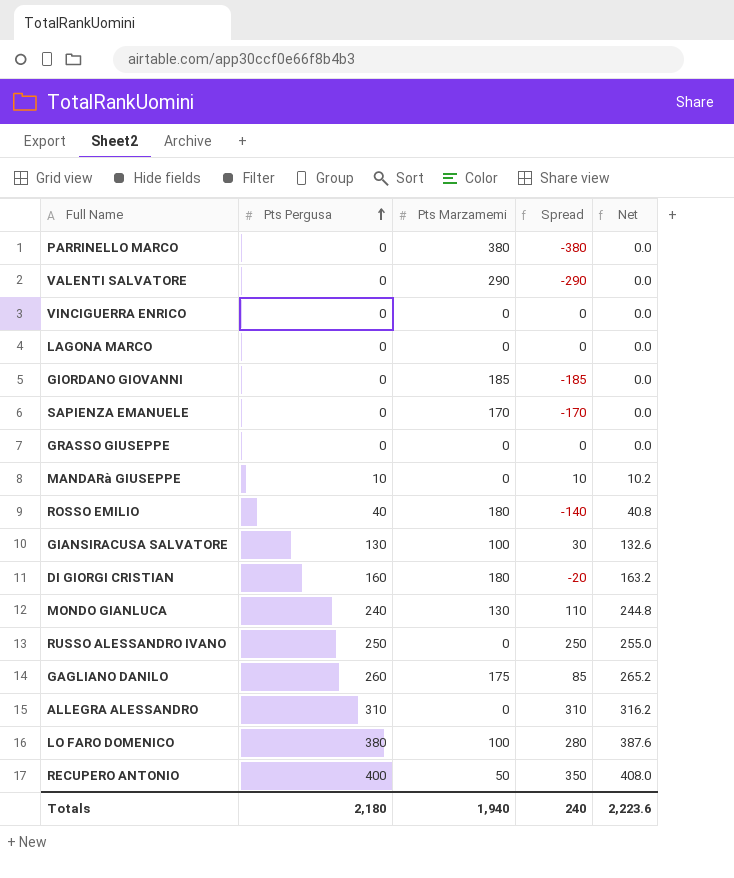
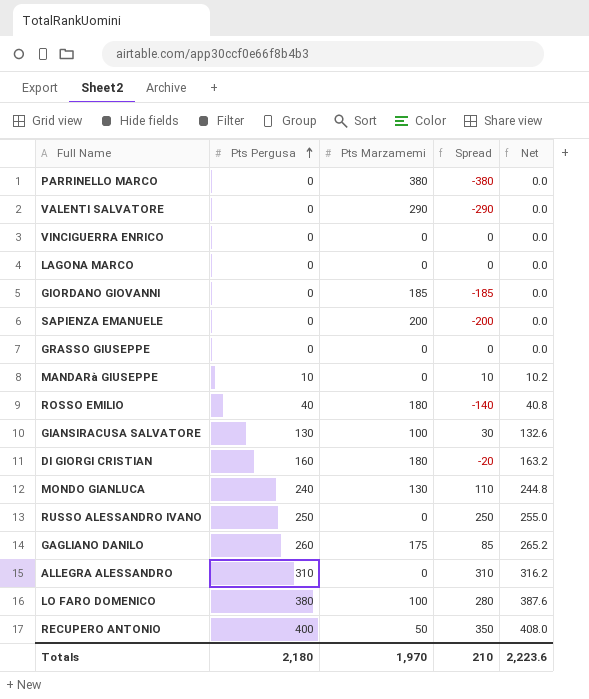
SAPIENZA EMANUELE | Pts Marzamemi: 170 -> 200
SAPIENZA EMANUELE | Spread: -170 -> -200
Totals | Pts Marzamemi: 1,940 -> 1,970
Totals | Spread: 240 -> 210

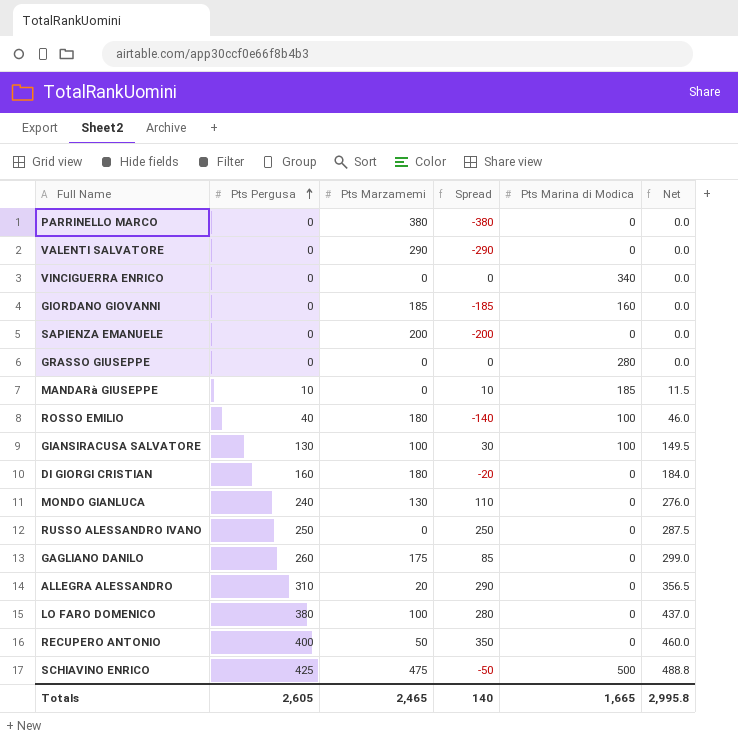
column Pts Marina di Modica | position: none -> 5
column Net | formula: [Pts Pergusa] * 1.02 -> [Pts Pergusa] * 1.15
row LAGONA MARCO: 0 | 0 | 0 | 0.0 -> none
ALLEGRA ALESSANDRO | Pts Marzamemi: 0 -> 20
ALLEGRA ALESSANDRO | Spread: 310 -> 290
row SCHIAVINO ENRICO: none -> 425 | 475 | -50 | 500 | 488.8
Totals | Pts Pergusa: 2,180 -> 2,605
Totals | Pts Marzamemi: 1,970 -> 2,465
Totals | Spread: 210 -> 140
Totals | Net: 2,223.6 -> 2,995.8

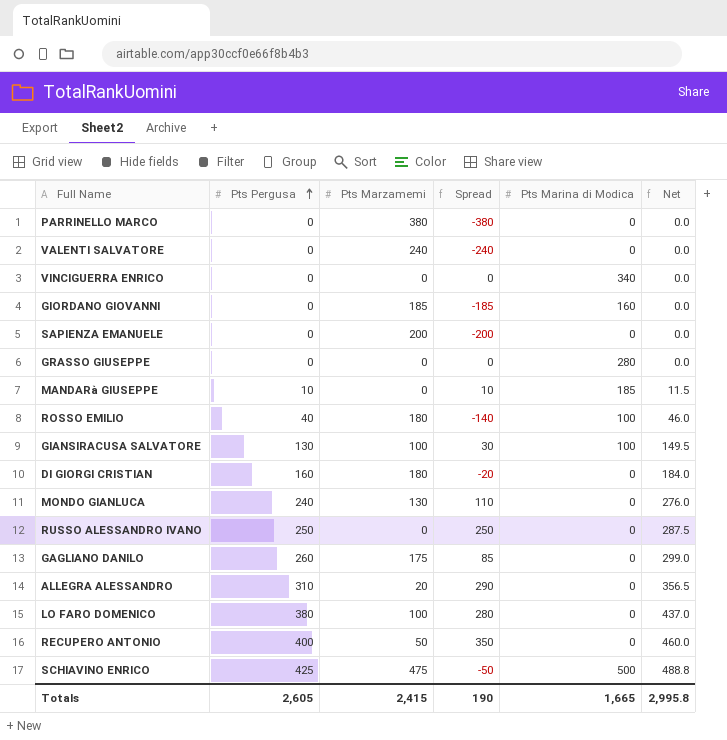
VALENTI SALVATORE | Pts Marzamemi: 290 -> 240
VALENTI SALVATORE | Spread: -290 -> -240
Totals | Pts Marzamemi: 2,465 -> 2,415
Totals | Spread: 140 -> 190

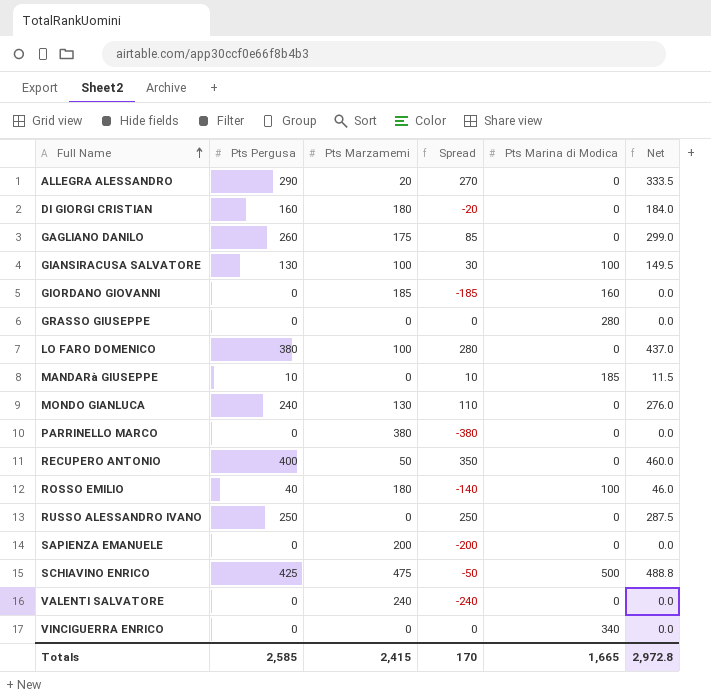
row order: Pts Pergusa ascending -> Full Name ascending
ALLEGRA ALESSANDRO | Pts Pergusa: 310 -> 290
ALLEGRA ALESSANDRO | Spread: 290 -> 270
ALLEGRA ALESSANDRO | Net: 356.5 -> 333.5
Totals | Pts Pergusa: 2,605 -> 2,585
Totals | Spread: 190 -> 170
Totals | Net: 2,995.8 -> 2,972.8

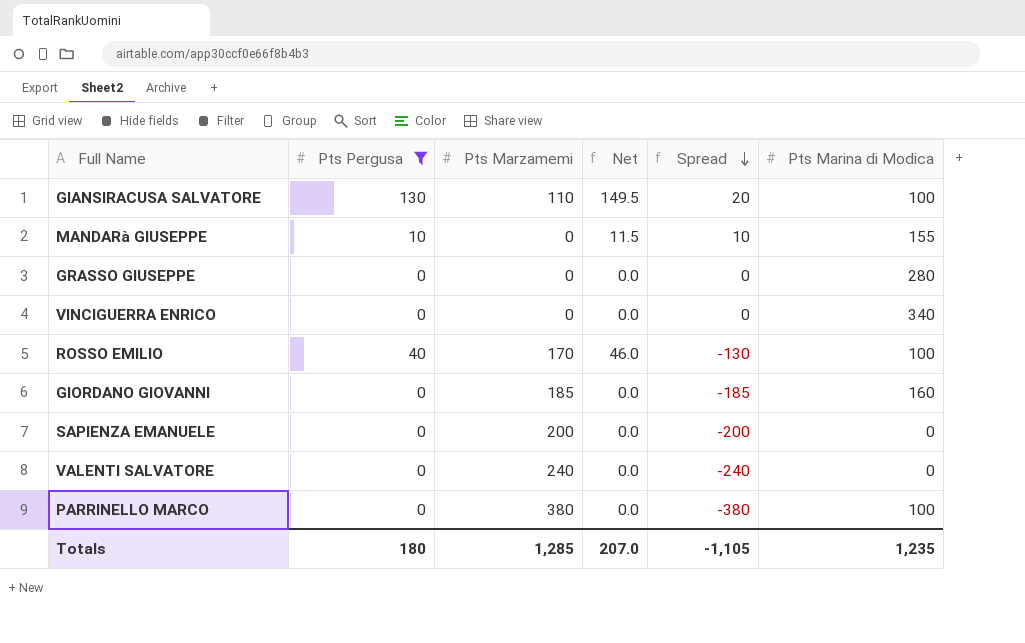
filter: none -> Pts Pergusa <= 130
row order: Full Name ascending -> Spread descending
column Net | position: 6 -> 4
GIANSIRACUSA SALVATORE | Pts Marzamemi: 100 -> 110
GIANSIRACUSA SALVATORE | Spread: 30 -> 20
MANDARà GIUSEPPE | Pts Marina di Modica: 185 -> 155
ROSSO EMILIO | Pts Marzamemi: 180 -> 170
ROSSO EMILIO | Spread: -140 -> -130
PARRINELLO MARCO | Pts Marina di Modica: 0 -> 100
Totals | Pts Pergusa: 2,585 -> 180
Totals | Pts Marzamemi: 2,415 -> 1,285
Totals | Net: 2,972.8 -> 207.0
Totals | Spread: 170 -> -1,105
Totals | Pts Marina di Modica: 1,665 -> 1,235

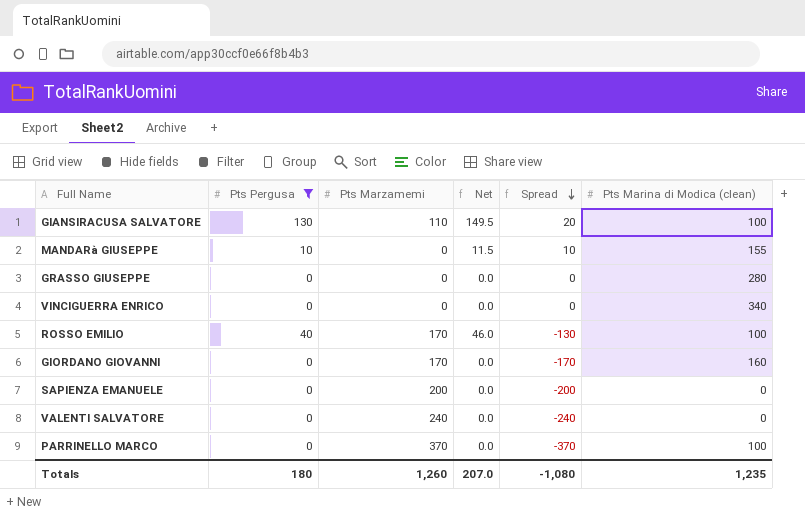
column name: Pts Marina di Modica -> Pts Marina di Modica (clean)
GIORDANO GIOVANNI | Pts Marzamemi: 185 -> 170
GIORDANO GIOVANNI | Spread: -185 -> -170
PARRINELLO MARCO | Pts Marzamemi: 380 -> 370
PARRINELLO MARCO | Spread: -380 -> -370
Totals | Pts Marzamemi: 1,285 -> 1,260
Totals | Spread: -1,105 -> -1,080

